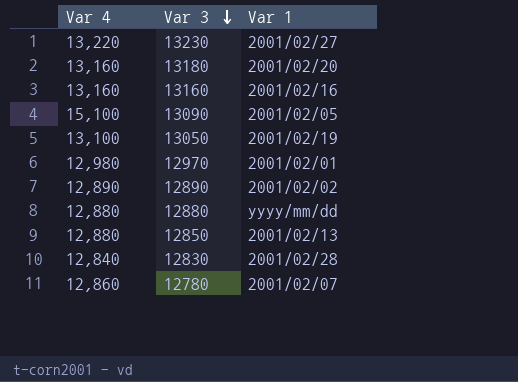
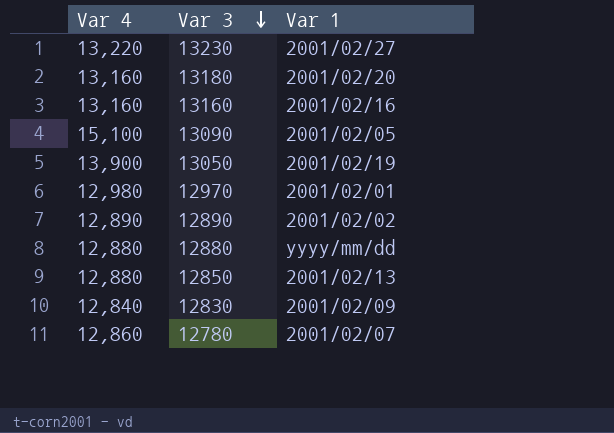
13050 | Var 4: 13,100 -> 13,900
12830 | Var 1: 2001/02/28 -> 2001/02/09

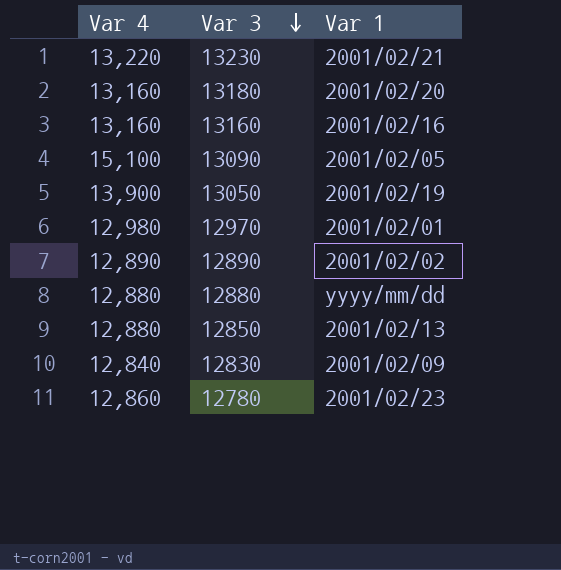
13230 | Var 1: 2001/02/27 -> 2001/02/21
12780 | Var 1: 2001/02/07 -> 2001/02/23

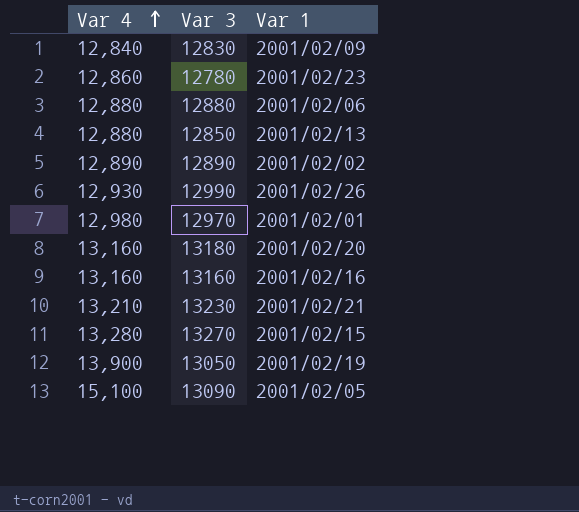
row order: Var 3 descending -> Var 4 ascending
12880 | Var 1: yyyy/mm/dd -> 2001/02/06
row 12990: none -> 12,930 | 2001/02/26
13230 | Var 4: 13,220 -> 13,210
row 13270: none -> 13,280 | 2001/02/15

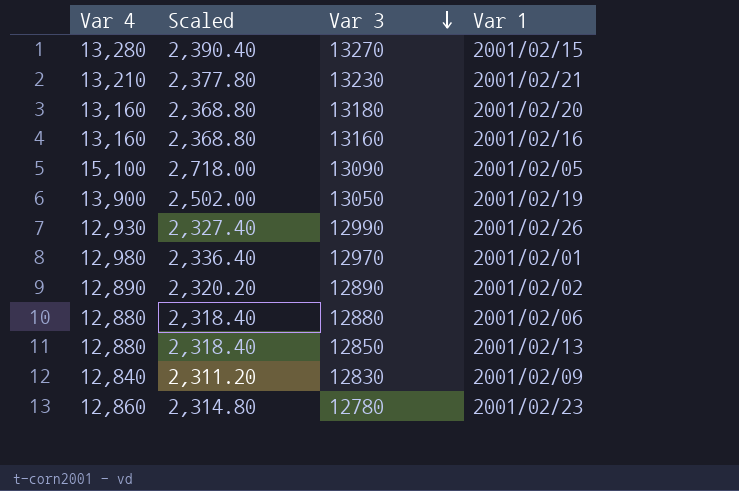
row order: Var 4 ascending -> Var 3 descending
column Scaled | formula: none -> [Var 4] * 0.18

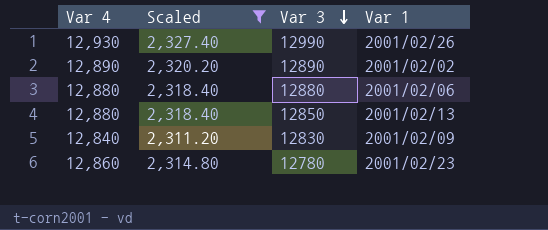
filter: none -> Scaled <= 2,327.40

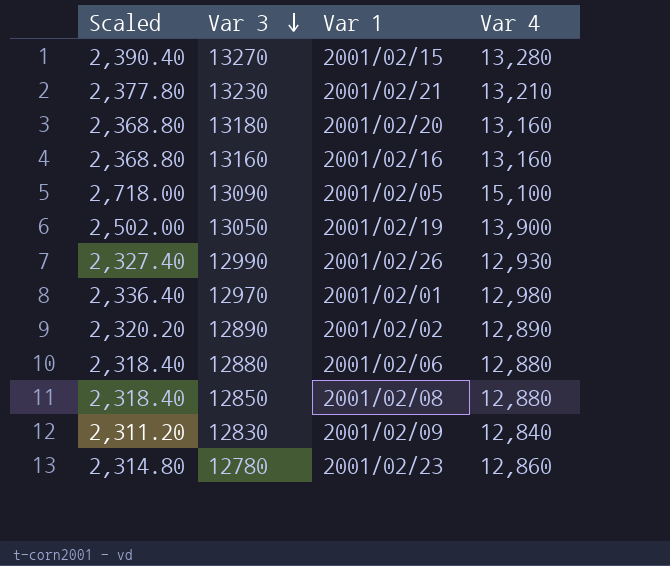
filter: Scaled <= 2,327.40 -> none
column Var 4 | position: 1 -> 4
12850 | Var 1: 2001/02/13 -> 2001/02/08

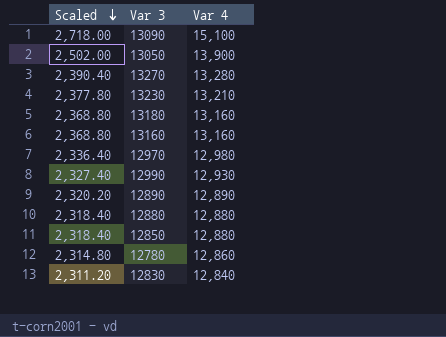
row order: Var 3 descending -> Scaled descending
column Var 1 | position: 3 -> none

